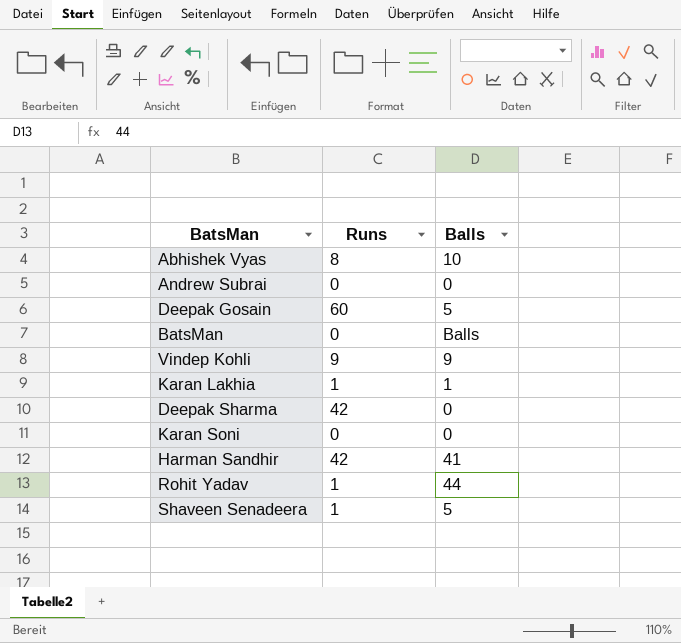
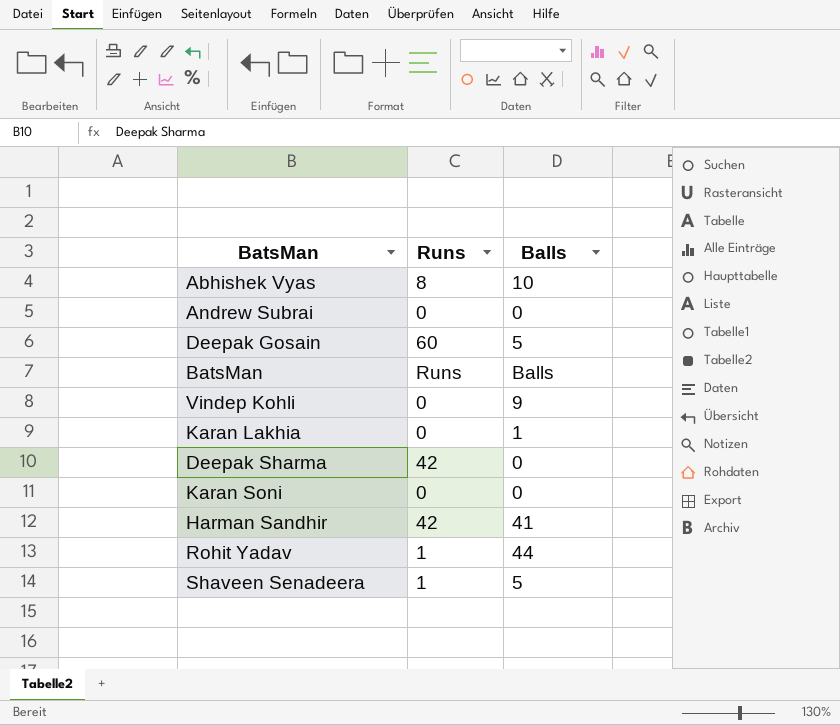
BatsMan | Runs: 0 -> Runs
Vindep Kohli | Runs: 9 -> 0
Karan Lakhia | Runs: 1 -> 0

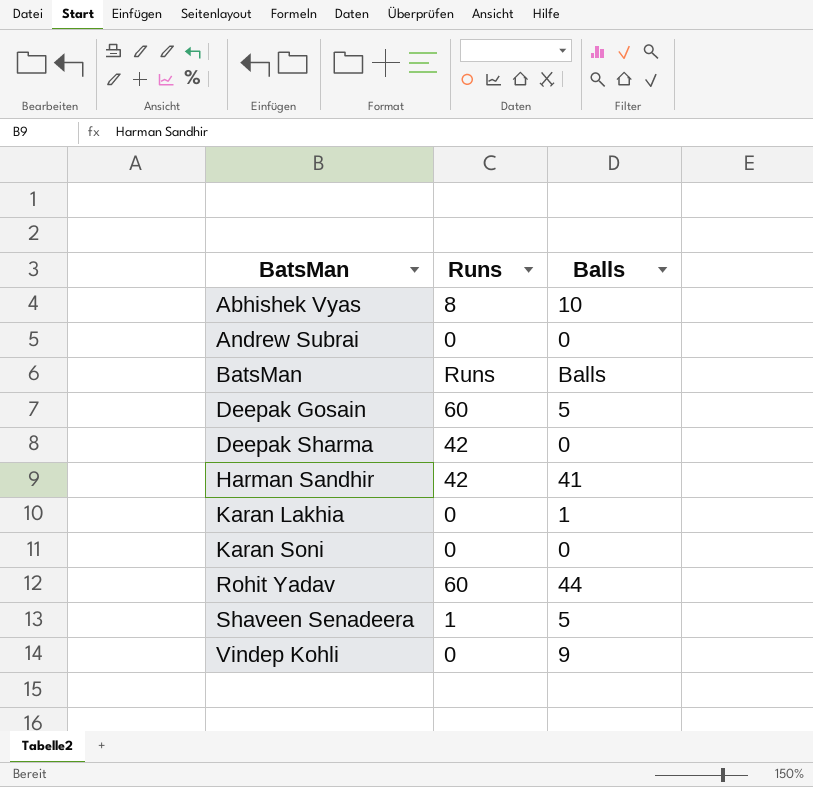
row order: none -> BatsMan ascending
Rohit Yadav | Runs: 1 -> 60

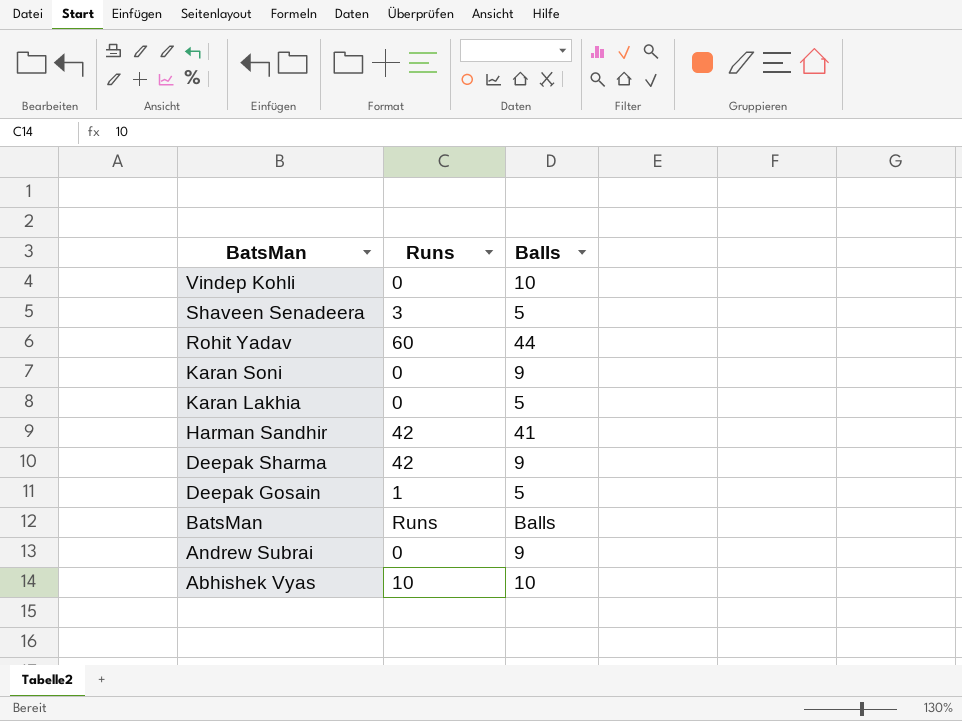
row order: BatsMan ascending -> BatsMan descending
Vindep Kohli | Balls: 9 -> 10
Shaveen Senadeera | Runs: 1 -> 3
Karan Soni | Balls: 0 -> 9
Karan Lakhia | Balls: 1 -> 5
Deepak Sharma | Balls: 0 -> 9
Deepak Gosain | Runs: 60 -> 1
Andrew Subrai | Balls: 0 -> 9
Abhishek Vyas | Runs: 8 -> 10

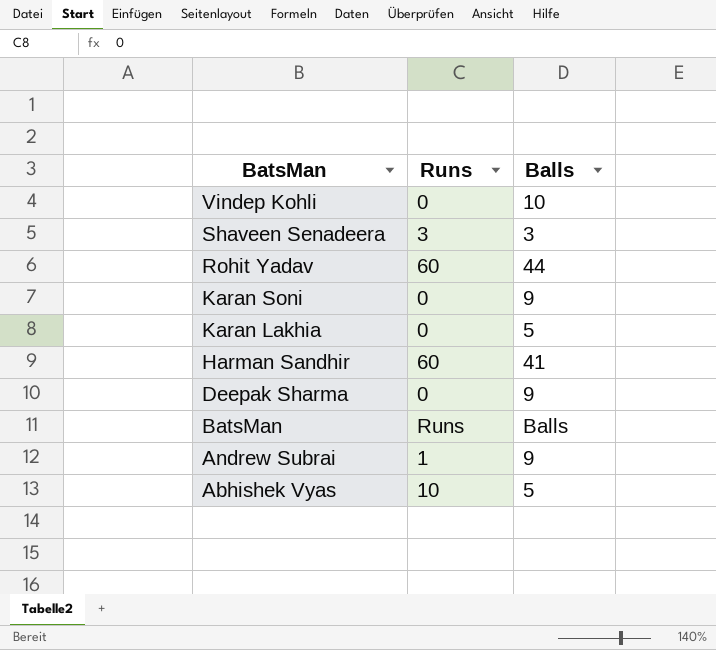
row Deepak Gosain: 1 | 5 -> none
Shaveen Senadeera | Balls: 5 -> 3
Harman Sandhir | Runs: 42 -> 60
Deepak Sharma | Runs: 42 -> 0
Andrew Subrai | Runs: 0 -> 1
Abhishek Vyas | Balls: 10 -> 5

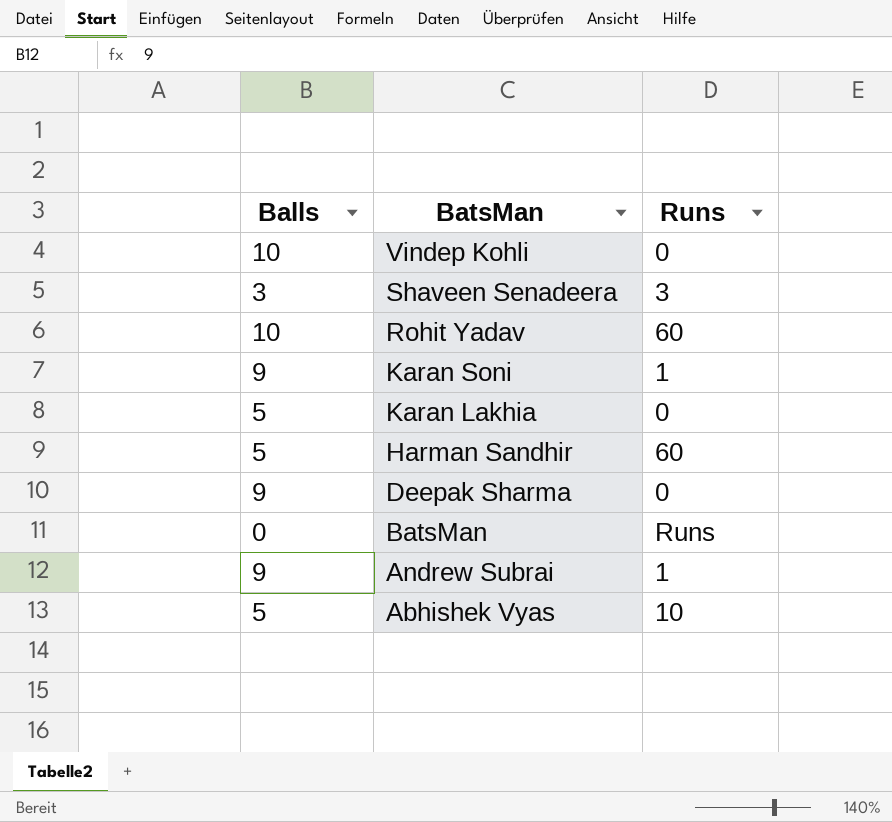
column Balls | position: 3 -> 1
Rohit Yadav | Balls: 44 -> 10
Karan Soni | Runs: 0 -> 1
Harman Sandhir | Balls: 41 -> 5
BatsMan | Balls: Balls -> 0

